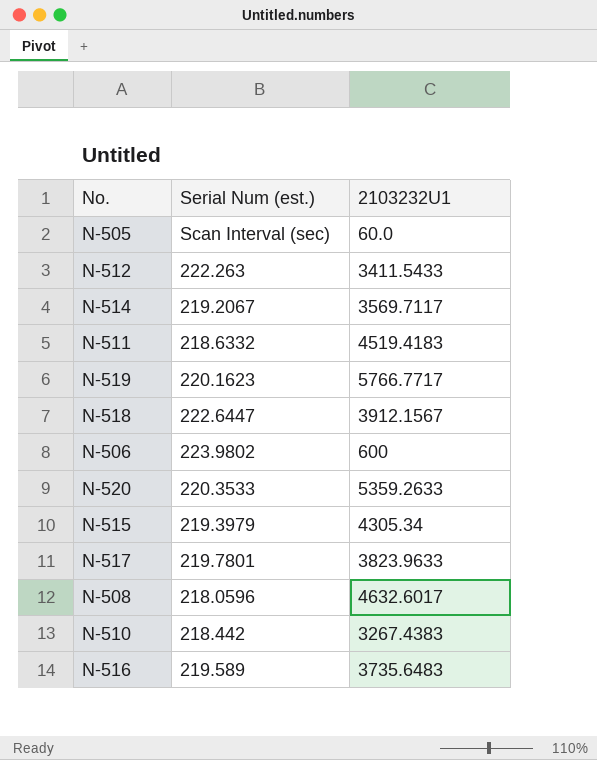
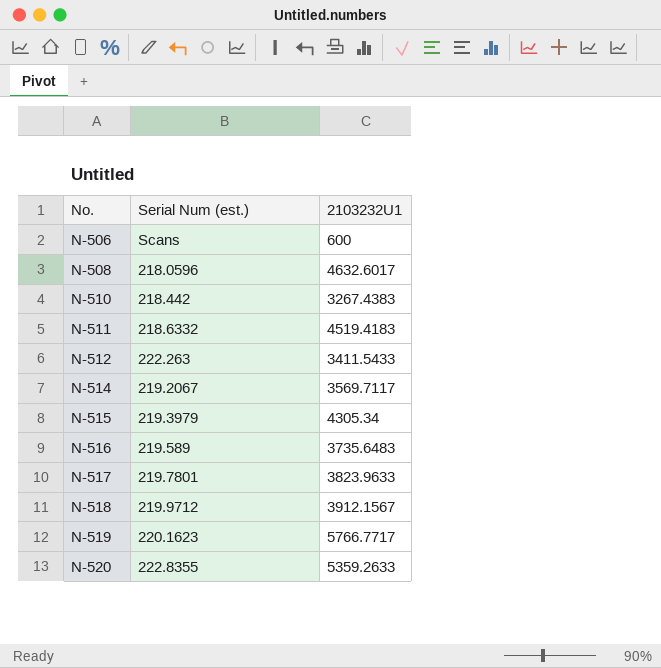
row order: none -> No. ascending
row N-505: Scan Interval (sec) | 60.0 -> none
N-506 | Serial Num (est.): 223.9802 -> Scans
N-518 | Serial Num (est.): 222.6447 -> 219.9712
N-520 | Serial Num (est.): 220.3533 -> 222.8355

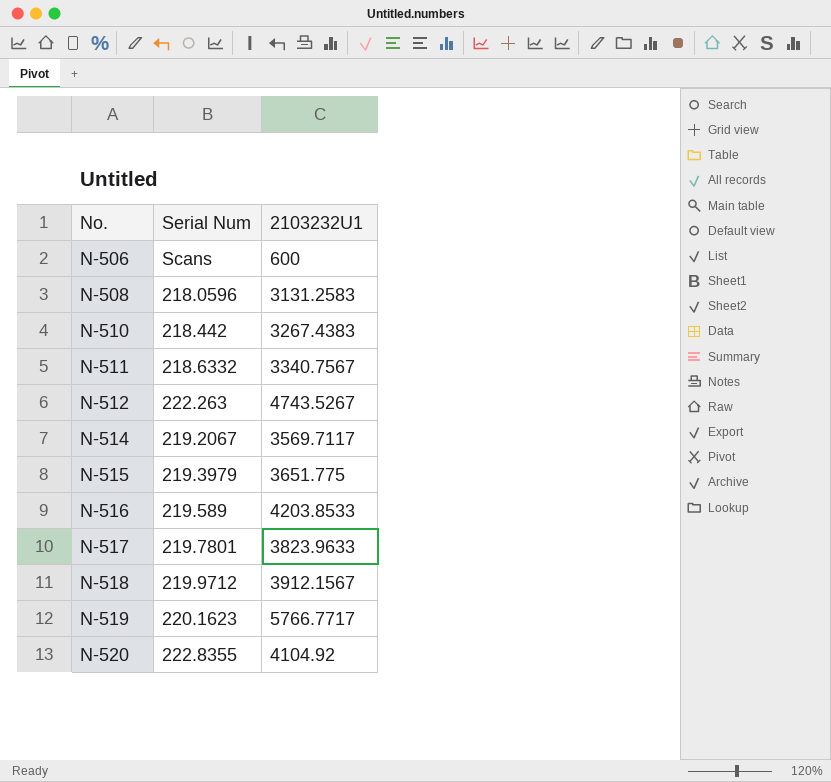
column name: Serial Num (est.) -> Serial Num
N-508 | 2103232U1: 4632.6017 -> 3131.2583
N-511 | 2103232U1: 4519.4183 -> 3340.7567
N-512 | 2103232U1: 3411.5433 -> 4743.5267
N-515 | 2103232U1: 4305.34 -> 3651.775
N-516 | 2103232U1: 3735.6483 -> 4203.8533
N-520 | 2103232U1: 5359.2633 -> 4104.92

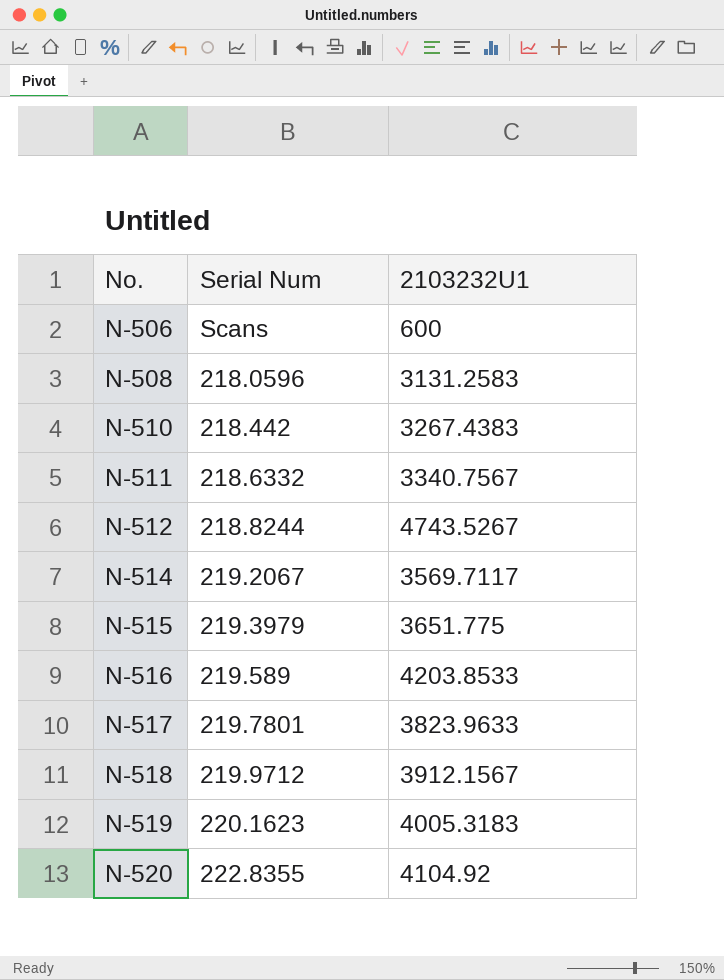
N-512 | Serial Num: 222.263 -> 218.8244
N-519 | 2103232U1: 5766.7717 -> 4005.3183

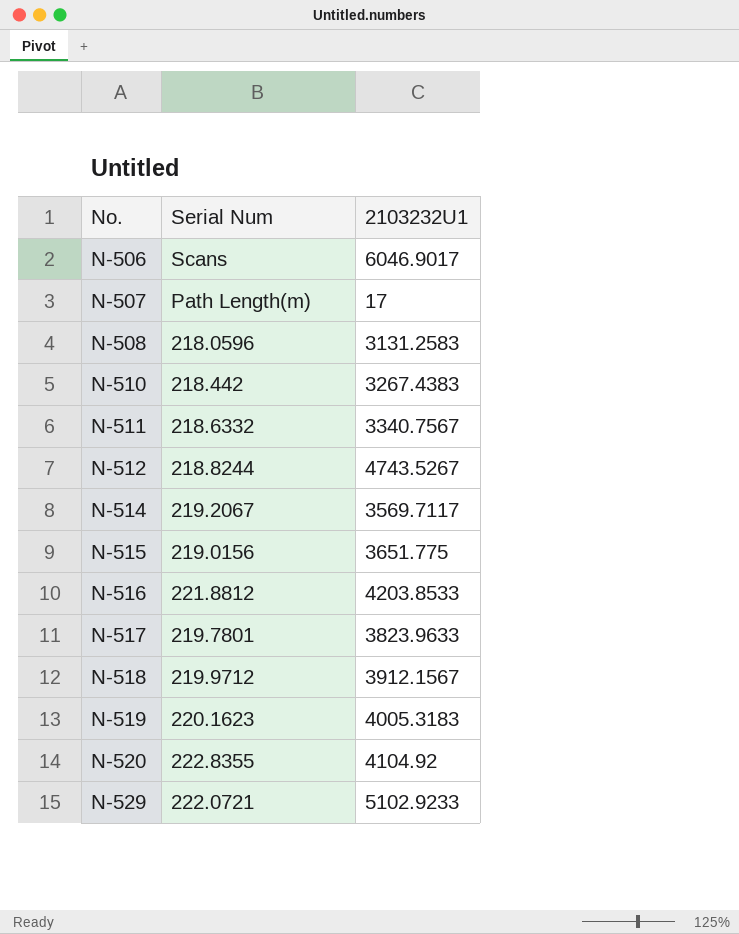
N-506 | 2103232U1: 600 -> 6046.9017
row N-507: none -> Path Length(m) | 17
N-515 | Serial Num: 219.3979 -> 219.0156
N-516 | Serial Num: 219.589 -> 221.8812
row N-529: none -> 222.0721 | 5102.9233

